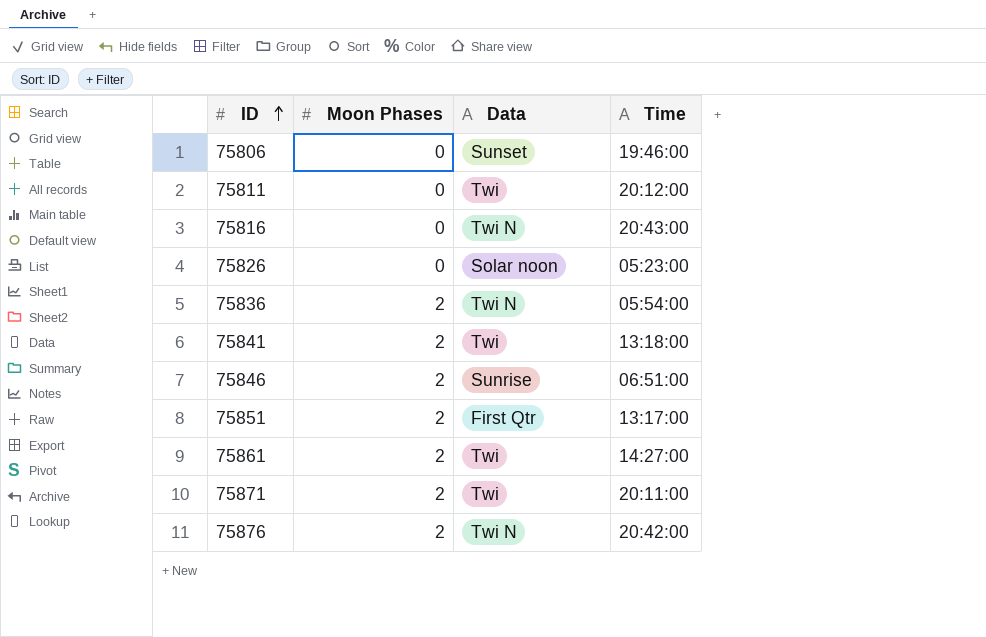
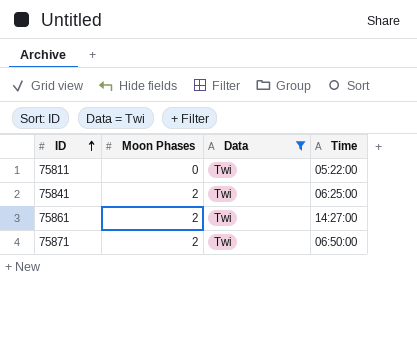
filter: none -> Data = Twi
75811 | Time: 20:12:00 -> 05:22:00
75841 | Time: 13:18:00 -> 06:25:00
75871 | Time: 20:11:00 -> 06:50:00

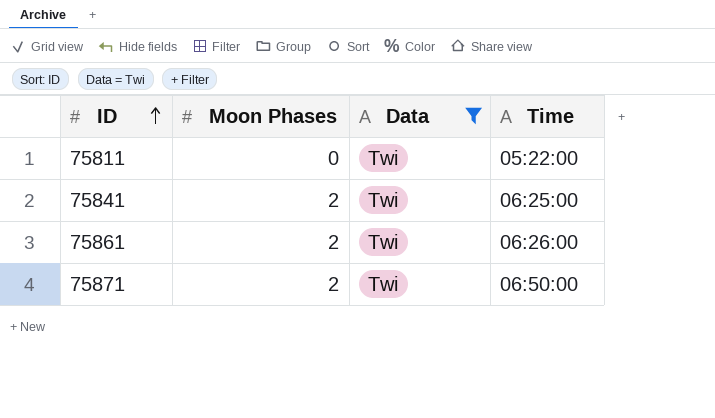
75861 | Time: 14:27:00 -> 06:26:00

